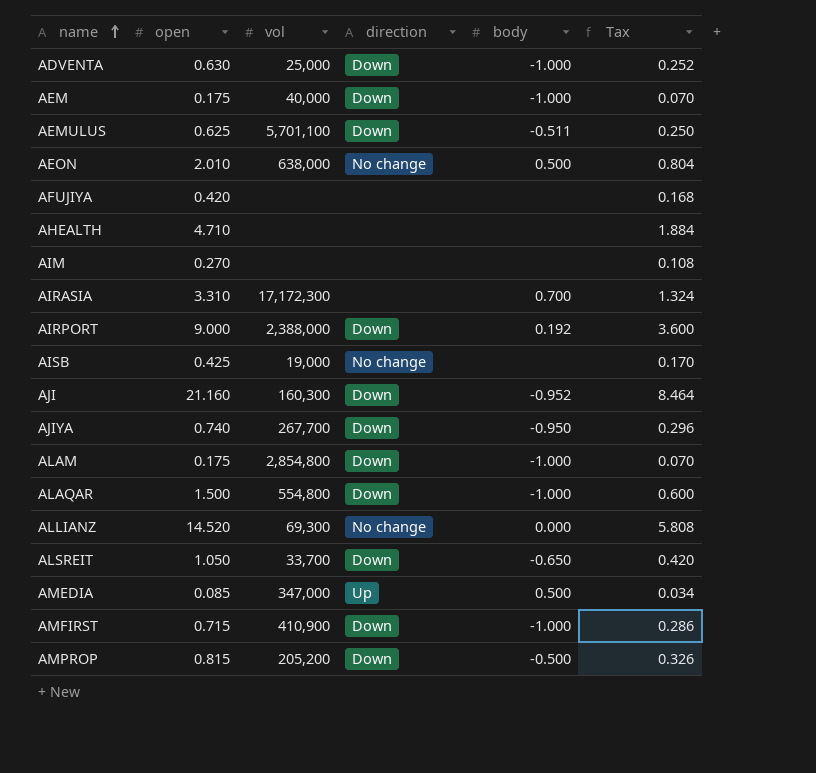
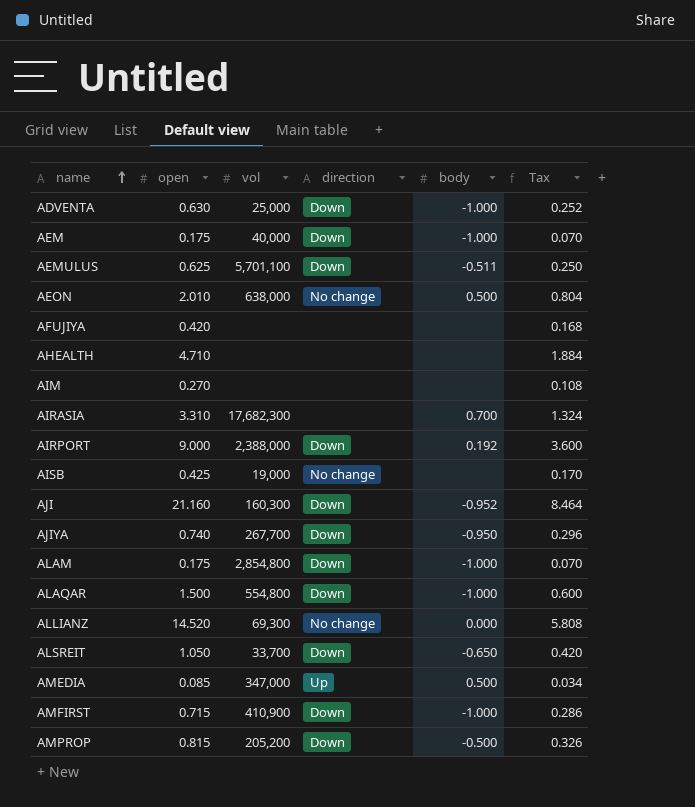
AIRASIA | vol: 17,172,300 -> 17,682,300

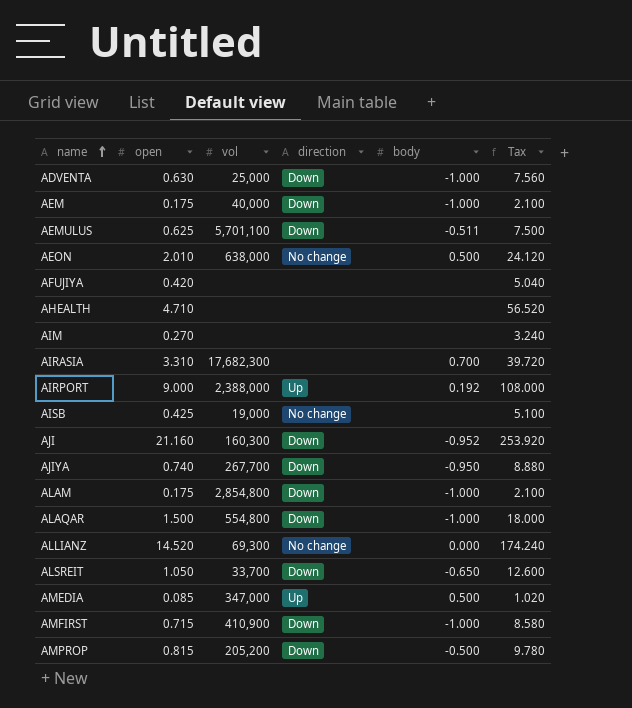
column Tax | formula: [open] * 0.4 -> [open] * 12
AIRPORT | direction: Down -> Up

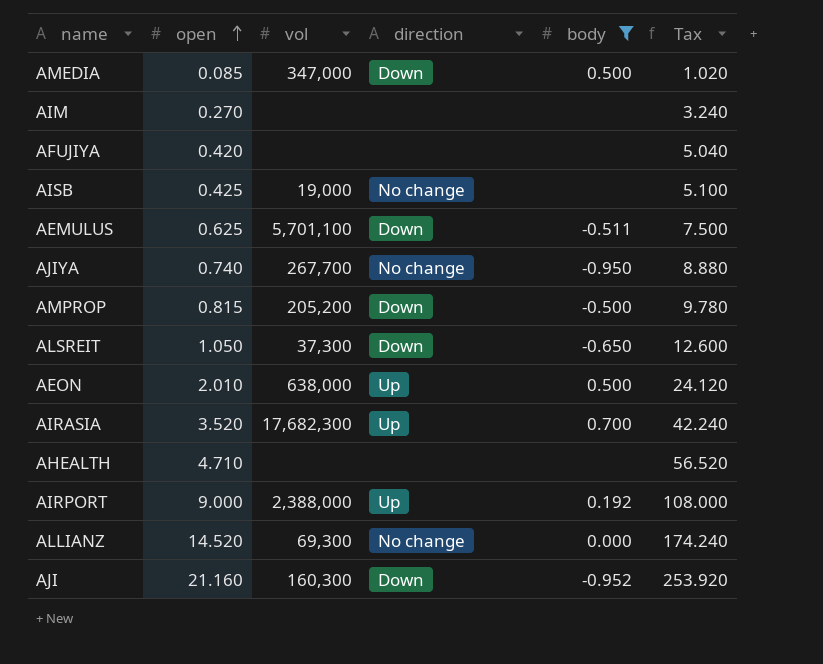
filter: none -> body != -1.000
row order: name ascending -> open ascending
AMEDIA | direction: Up -> Down
AJIYA | direction: Down -> No change
ALSREIT | vol: 33,700 -> 37,300
AEON | direction: No change -> Up
AIRASIA | open: 3.310 -> 3.520
AIRASIA | direction: none -> Up
AIRASIA | Tax: 39.720 -> 42.240

